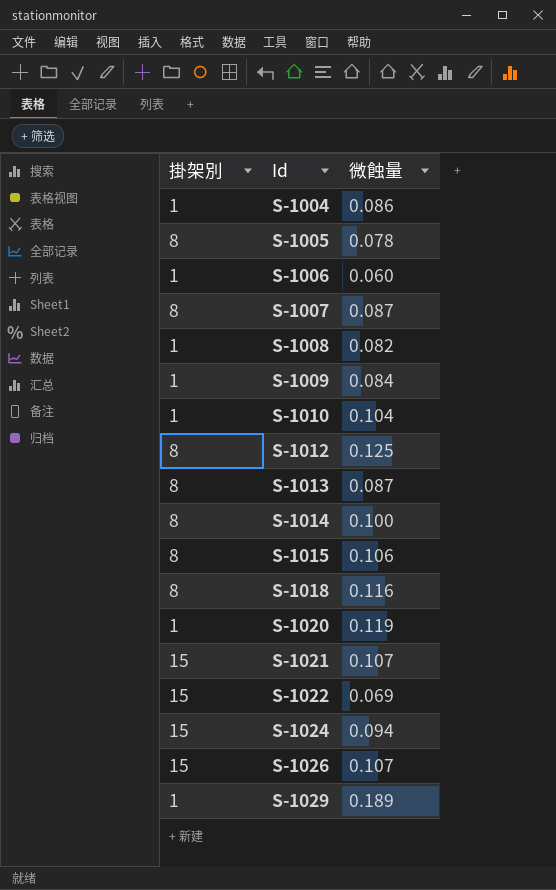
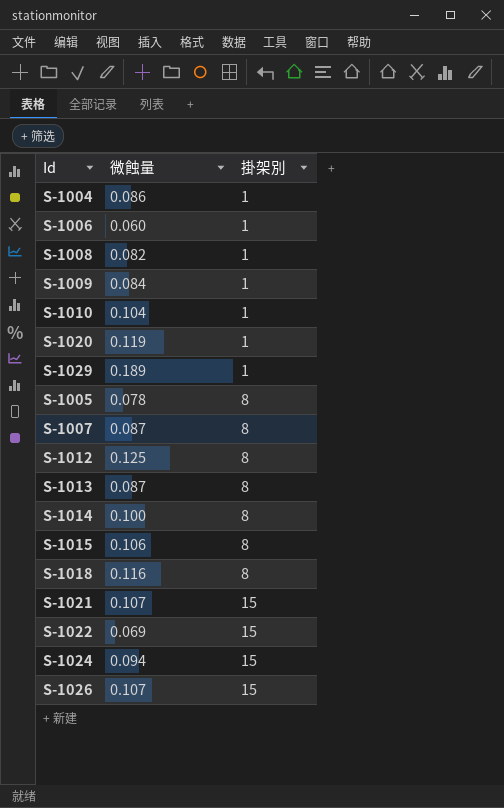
row order: Id ascending -> 掛架別 ascending
column 掛架別 | position: 1 -> 3

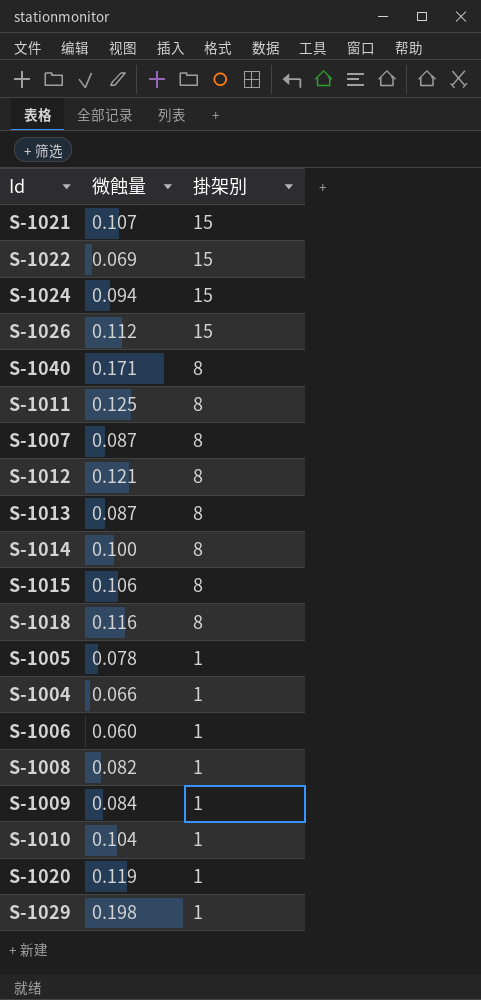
row order: 掛架別 ascending -> 掛架別 descending
S-1026 | 微蝕量: 0.107 -> 0.112
row S-1040: none -> 0.171 | 8
row S-1011: none -> 0.125 | 8
S-1012 | 微蝕量: 0.125 -> 0.121
S-1005 | 掛架別: 8 -> 1
S-1004 | 微蝕量: 0.086 -> 0.066
S-1029 | 微蝕量: 0.189 -> 0.198

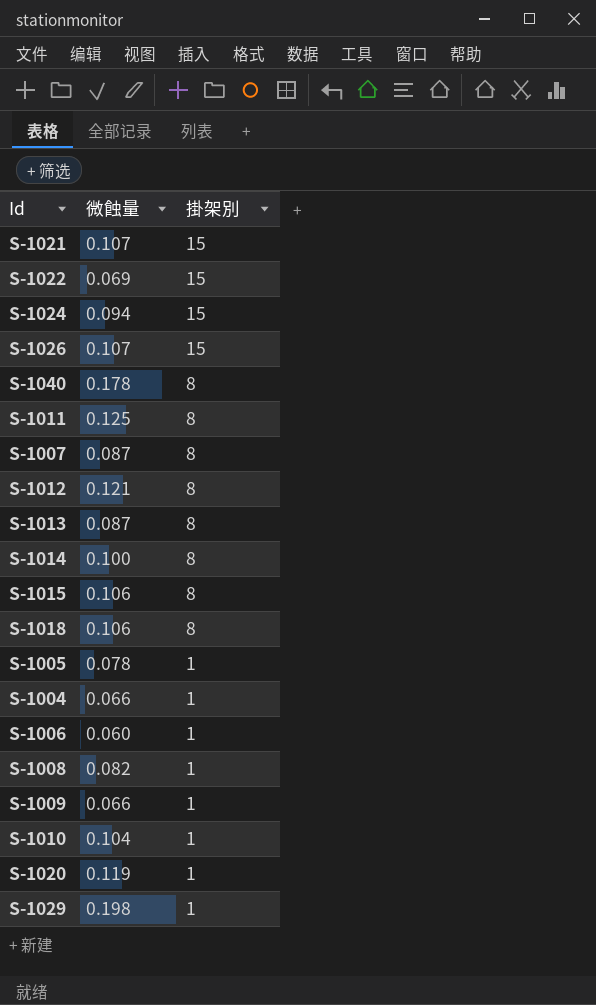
S-1026 | 微蝕量: 0.112 -> 0.107
S-1040 | 微蝕量: 0.171 -> 0.178
S-1018 | 微蝕量: 0.116 -> 0.106
S-1009 | 微蝕量: 0.084 -> 0.066

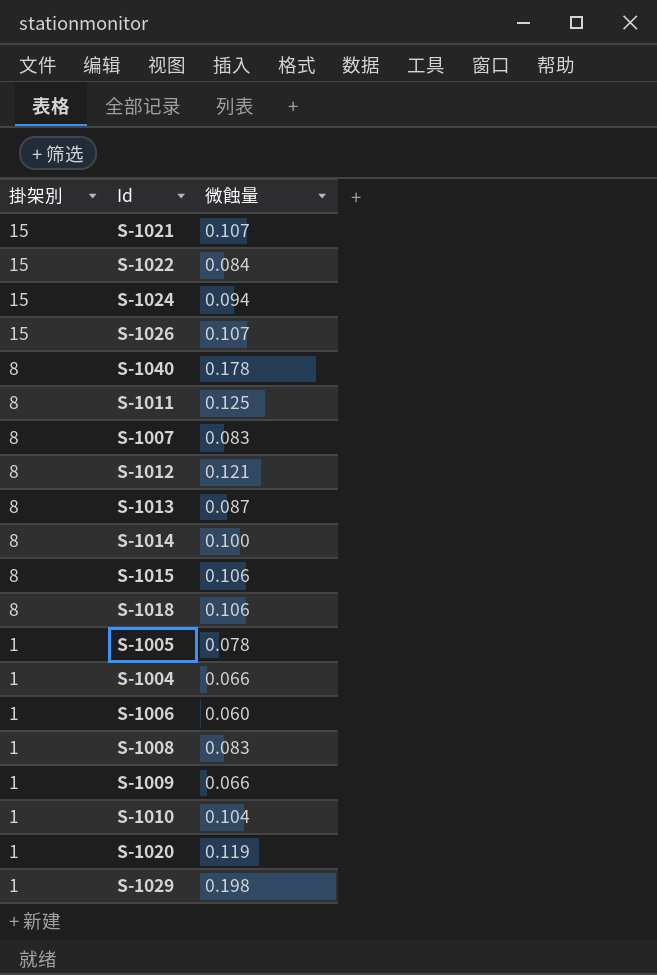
column 掛架別 | position: 3 -> 1
S-1022 | 微蝕量: 0.069 -> 0.084
S-1007 | 微蝕量: 0.087 -> 0.083
S-1008 | 微蝕量: 0.082 -> 0.083

